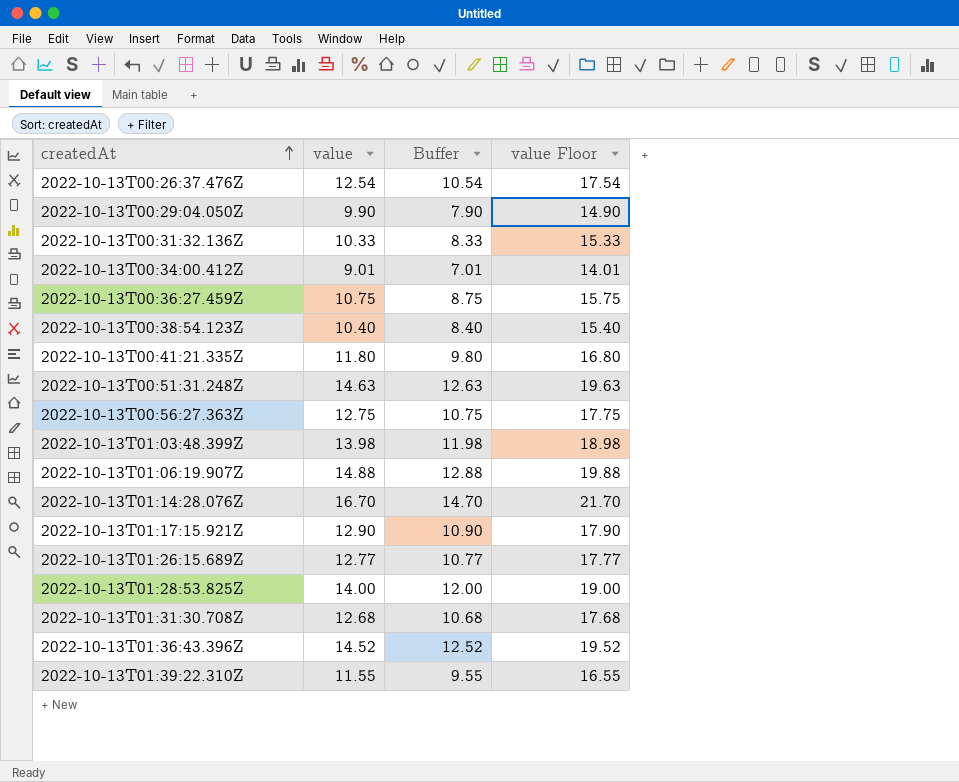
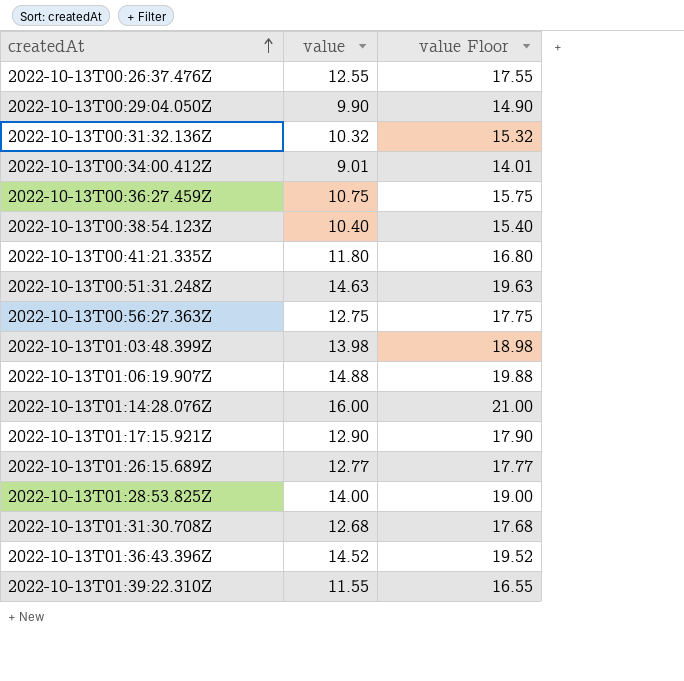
column Buffer | formula: [value] - 2 -> none
2022-10-13T00:26:37.476Z | value: 12.54 -> 12.55
2022-10-13T00:26:37.476Z | value Floor: 17.54 -> 17.55
2022-10-13T00:31:32.136Z | value: 10.33 -> 10.32
2022-10-13T00:31:32.136Z | value Floor: 15.33 -> 15.32
2022-10-13T01:14:28.076Z | value: 16.70 -> 16.00
2022-10-13T01:14:28.076Z | value Floor: 21.70 -> 21.00

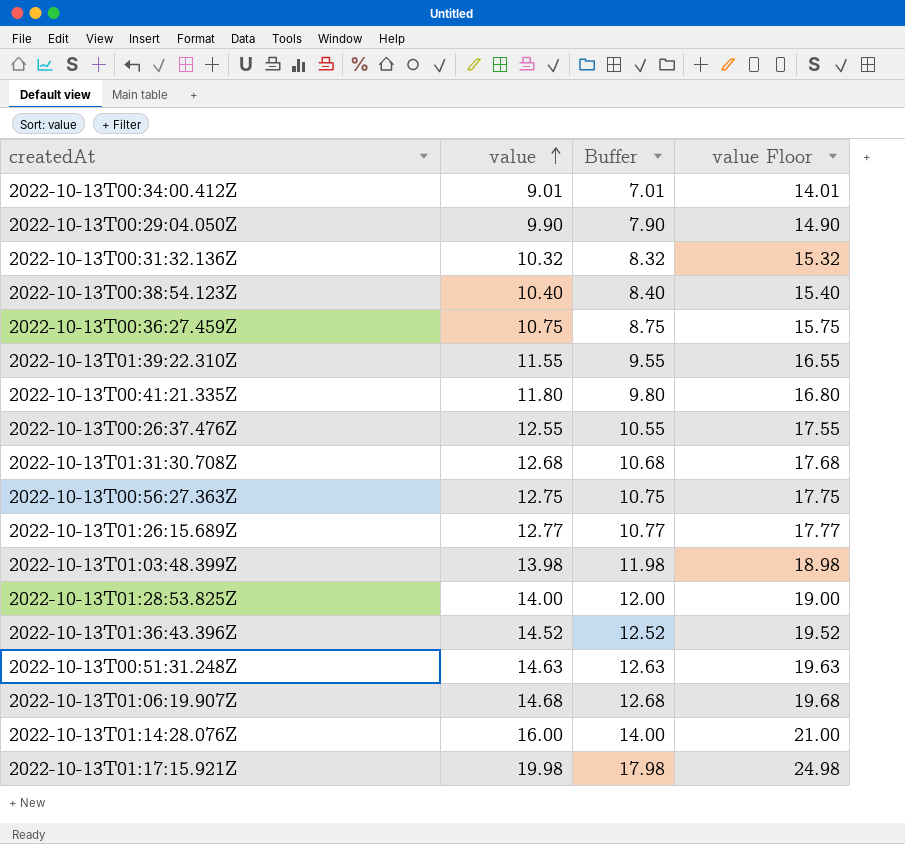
row order: createdAt ascending -> value ascending
column Buffer | formula: none -> [value] - 2
2022-10-13T01:06:19.907Z | value: 14.88 -> 14.68
2022-10-13T01:06:19.907Z | value Floor: 19.88 -> 19.68
2022-10-13T01:17:15.921Z | value: 12.90 -> 19.98
2022-10-13T01:17:15.921Z | value Floor: 17.90 -> 24.98

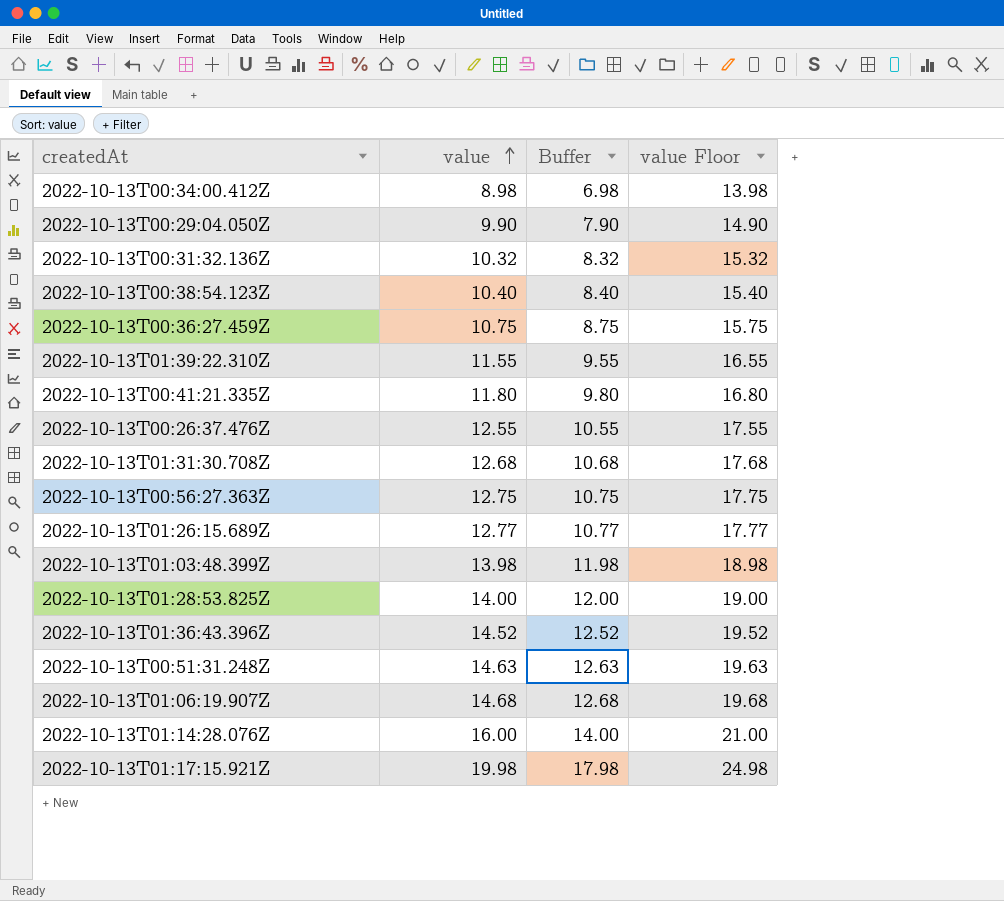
2022-10-13T00:34:00.412Z | value: 9.01 -> 8.98
2022-10-13T00:34:00.412Z | Buffer: 7.01 -> 6.98
2022-10-13T00:34:00.412Z | value Floor: 14.01 -> 13.98

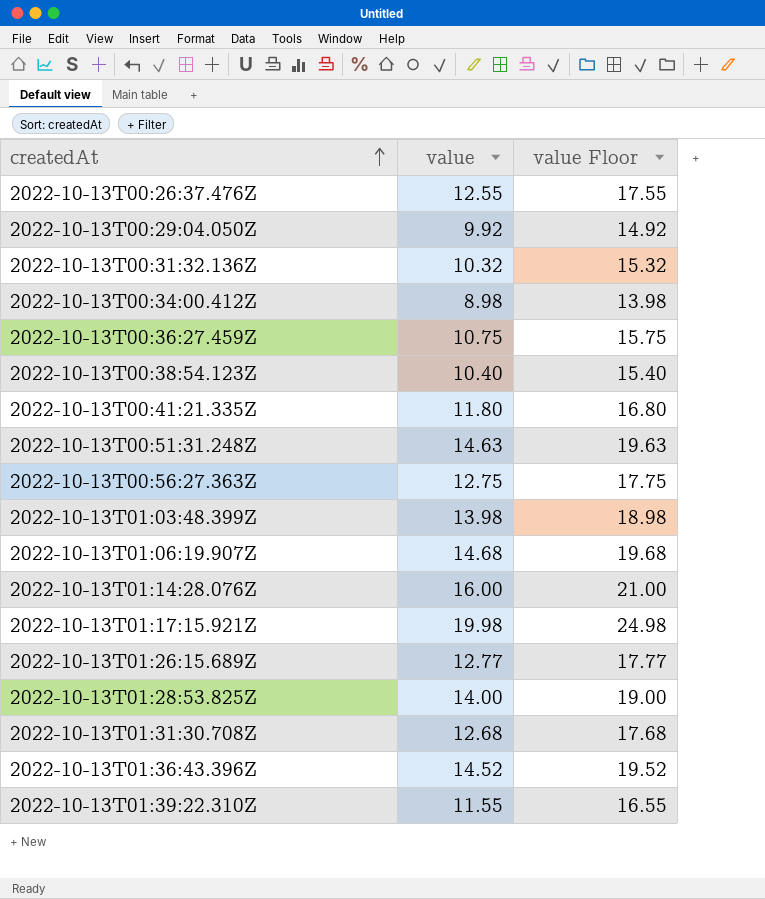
row order: value ascending -> createdAt ascending
column Buffer | formula: [value] - 2 -> none
2022-10-13T00:29:04.050Z | value: 9.90 -> 9.92
2022-10-13T00:29:04.050Z | value Floor: 14.90 -> 14.92

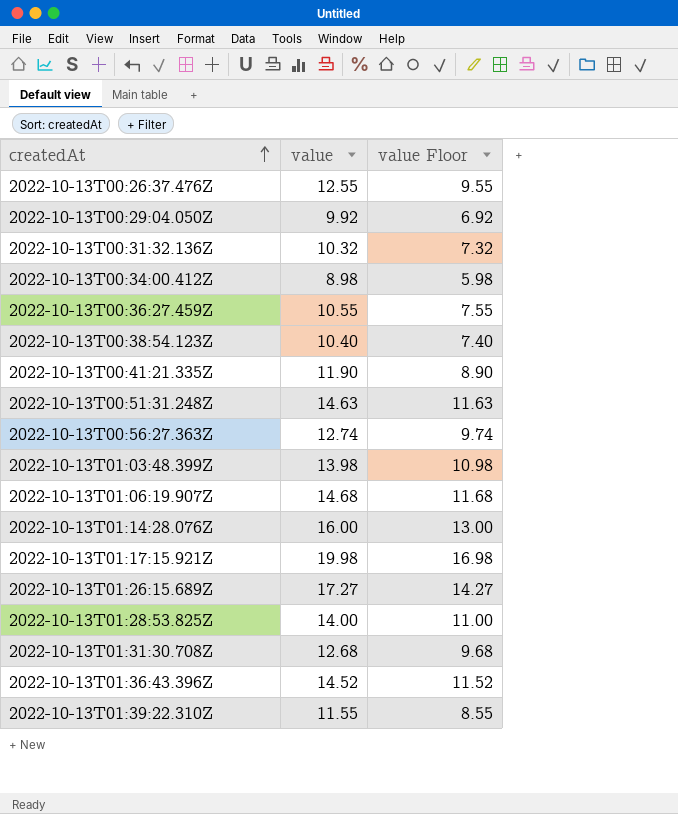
column value Floor | formula: [value] + 5 -> [value] - 3
2022-10-13T00:36:27.459Z | value: 10.75 -> 10.55
2022-10-13T00:41:21.335Z | value: 11.80 -> 11.90
2022-10-13T00:56:27.363Z | value: 12.75 -> 12.74
2022-10-13T01:26:15.689Z | value: 12.77 -> 17.27

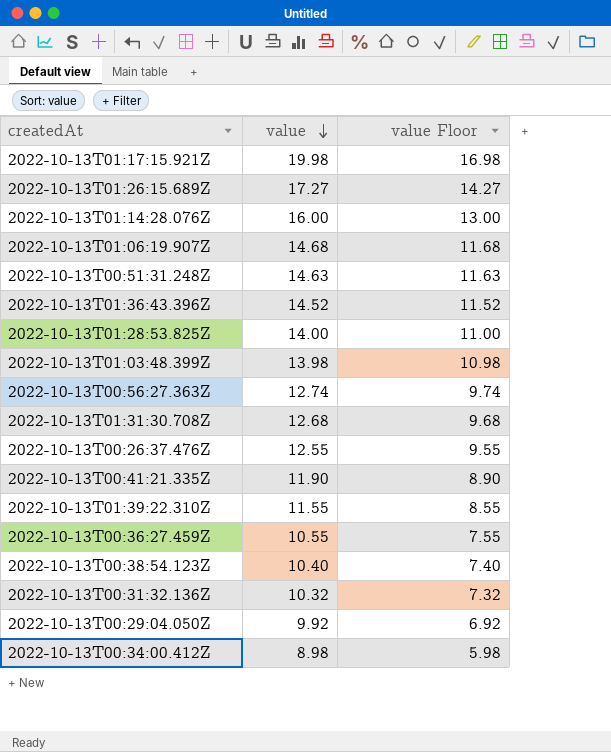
row order: createdAt ascending -> value descending

